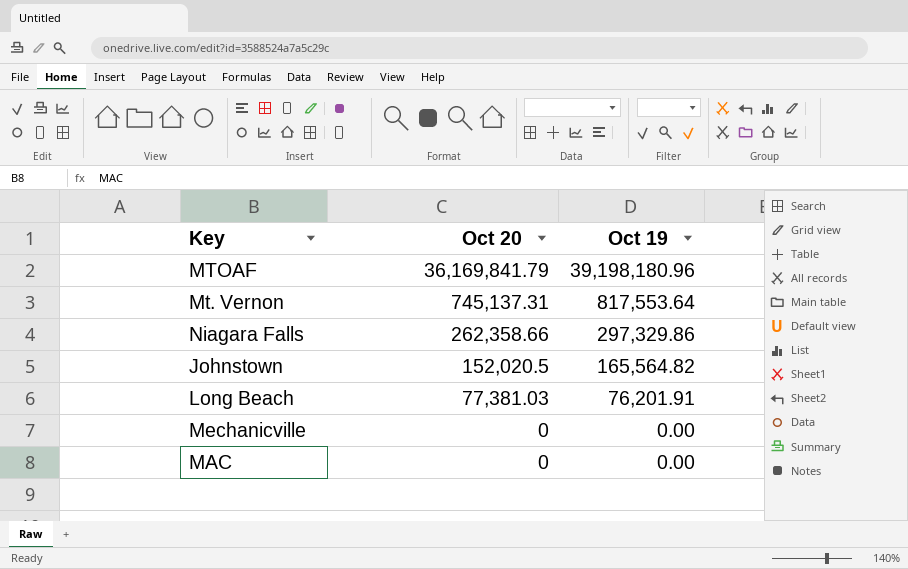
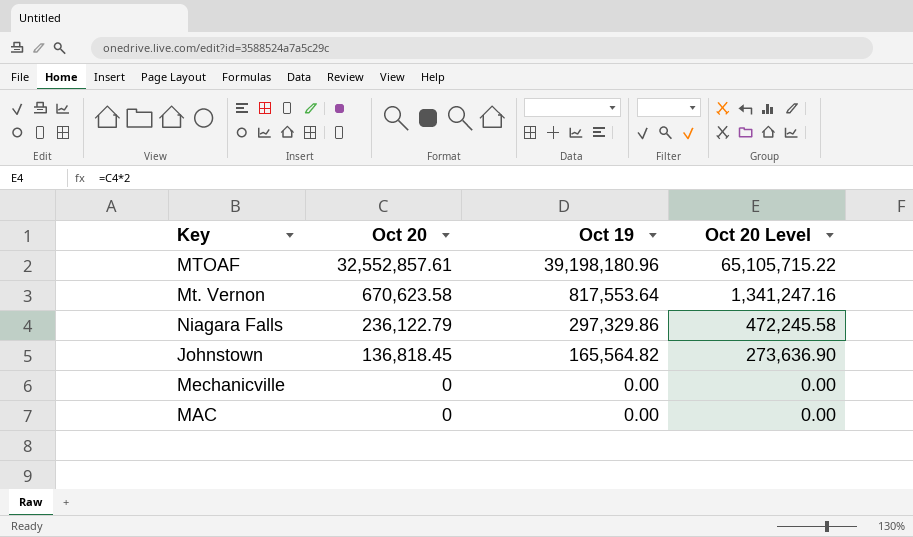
column Oct 20 Level | formula: none -> [Oct 20] * 2
row Long Beach: 77,381.03 | 76,201.91 -> none
MTOAF | Oct 20: 36,169,841.79 -> 32,552,857.61
Mt. Vernon | Oct 20: 745,137.31 -> 670,623.58
Niagara Falls | Oct 20: 262,358.66 -> 236,122.79
Johnstown | Oct 20: 152,020.5 -> 136,818.45

